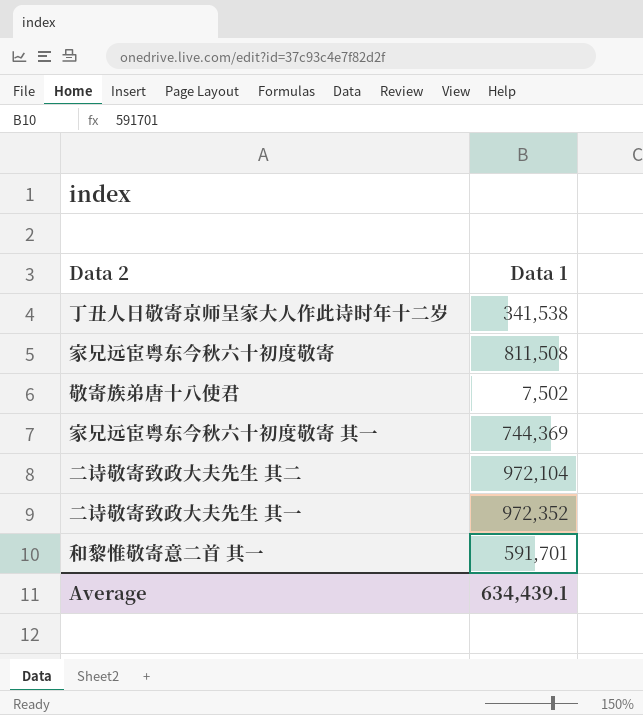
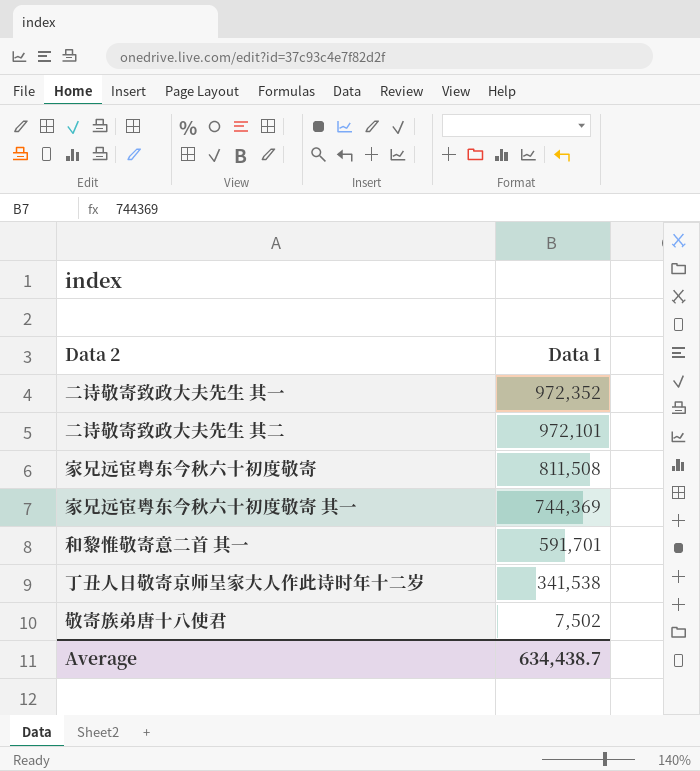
row order: none -> Data 1 descending
二诗敬寄致政大夫先生 其二 | Data 1: 972,104 -> 972,101
Average | Data 1: 634,439.1 -> 634,438.7

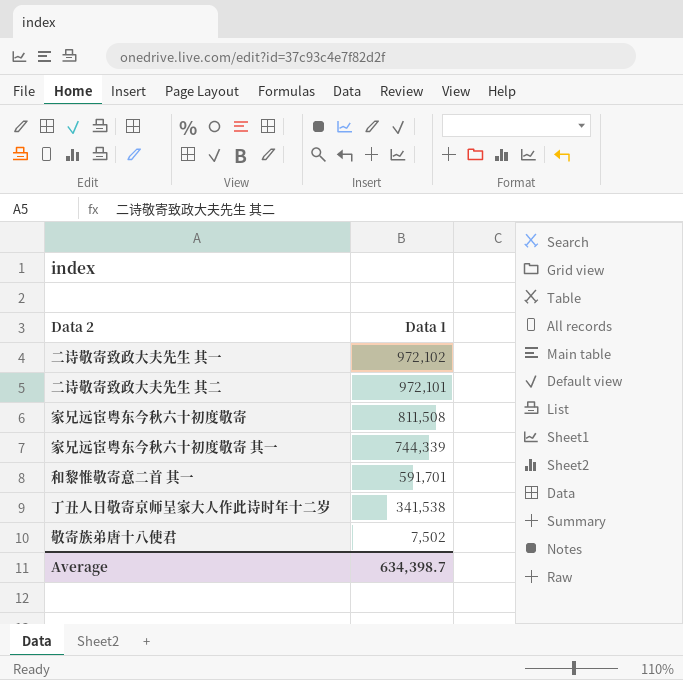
二诗敬寄致政大夫先生 其一 | Data 1: 972,352 -> 972,102
家兄远宦粤东今秋六十初度敬寄 其一 | Data 1: 744,369 -> 744,339
Average | Data 1: 634,438.7 -> 634,398.7

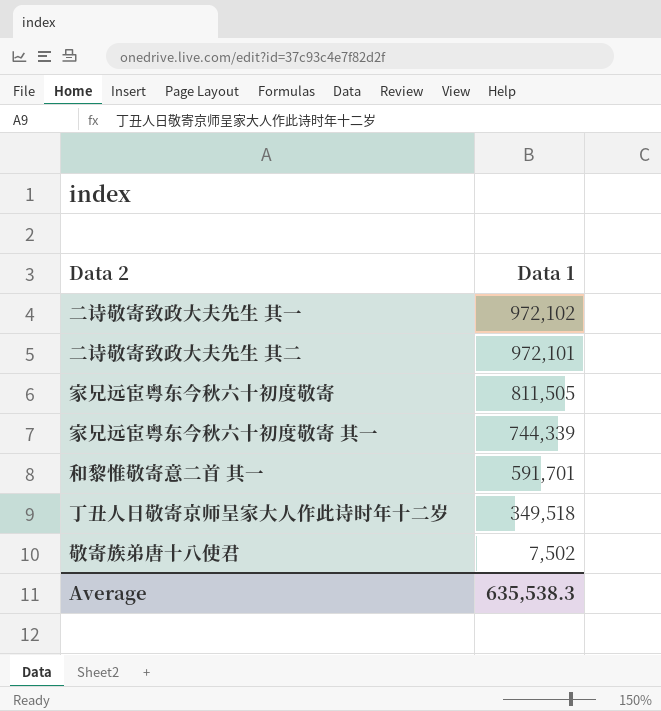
家兄远宦粤东今秋六十初度敬寄 | Data 1: 811,508 -> 811,505
丁丑人日敬寄京师呈家大人作此诗时年十二岁 | Data 1: 341,538 -> 349,518
Average | Data 1: 634,398.7 -> 635,538.3

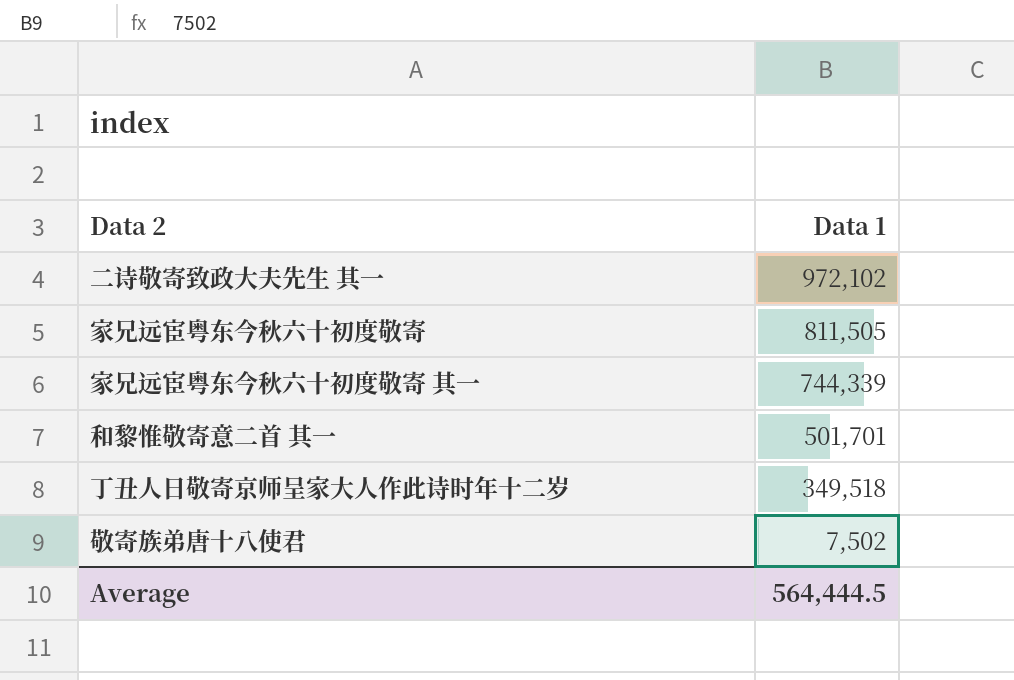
row 二诗敬寄致政大夫先生 其二: 972,101 -> none
和黎惟敬寄意二首 其一 | Data 1: 591,701 -> 501,701
Average | Data 1: 635,538.3 -> 564,444.5

